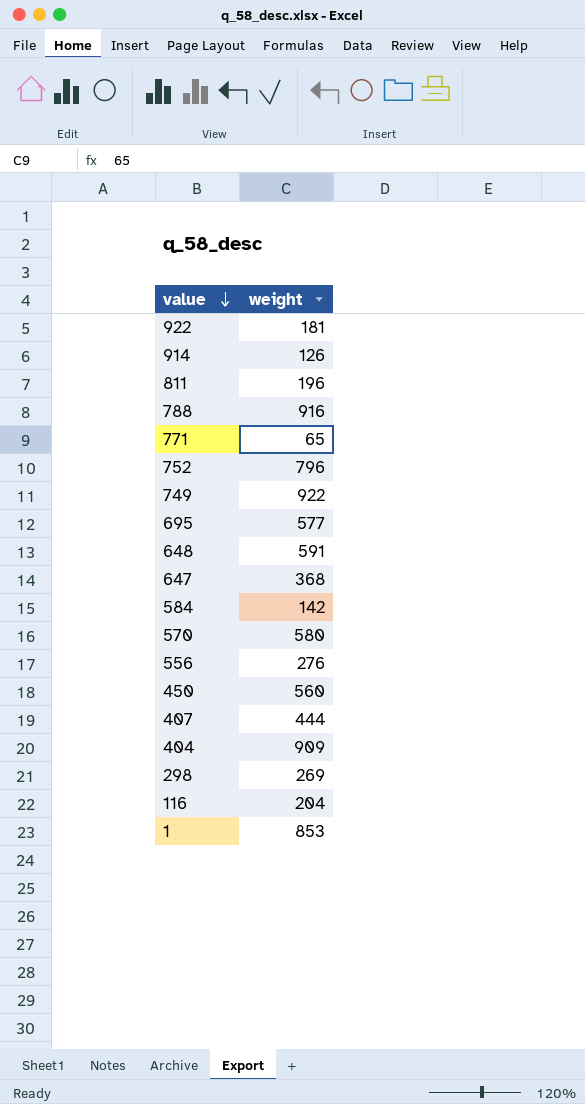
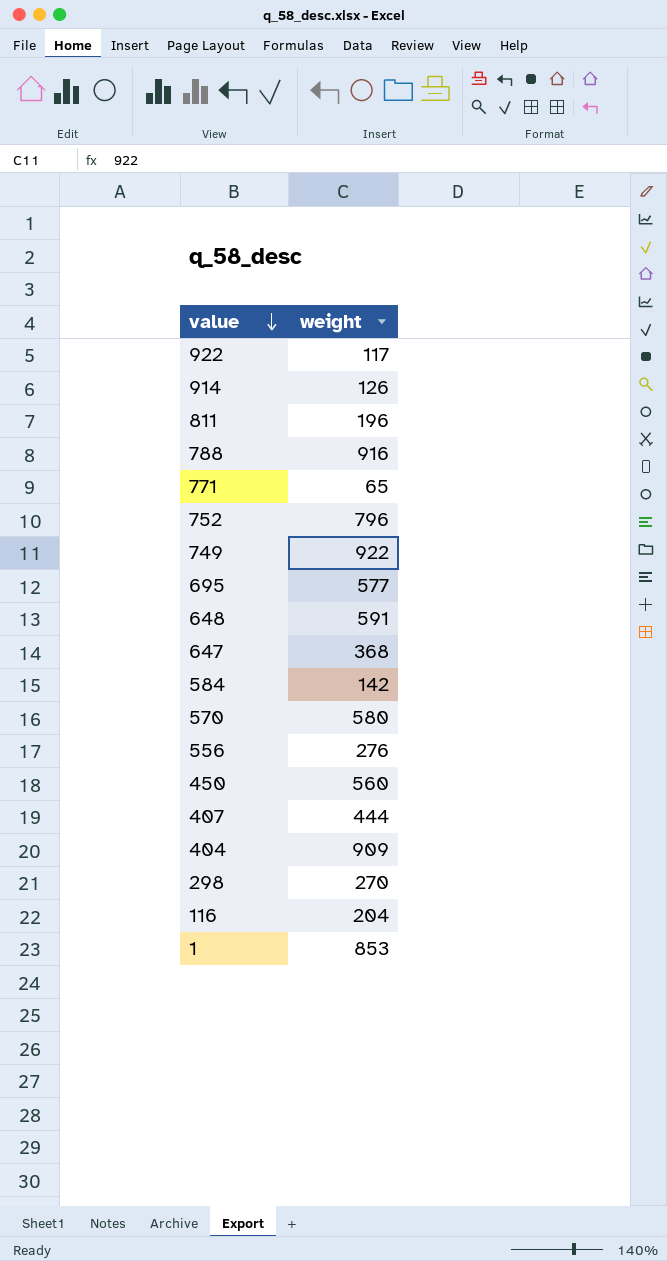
922 | weight: 181 -> 117
298 | weight: 269 -> 270

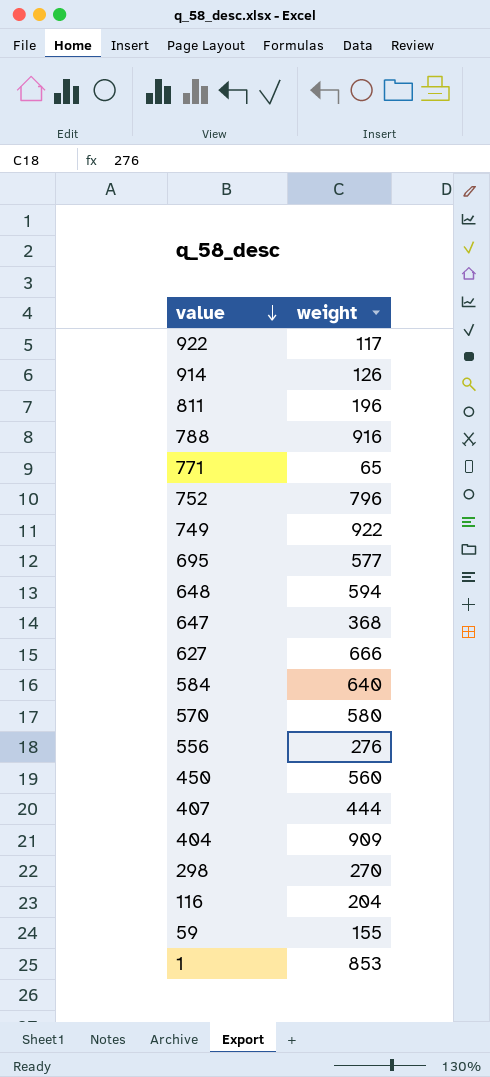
648 | weight: 591 -> 594
row 627: none -> 666
584 | weight: 142 -> 640
row 59: none -> 155

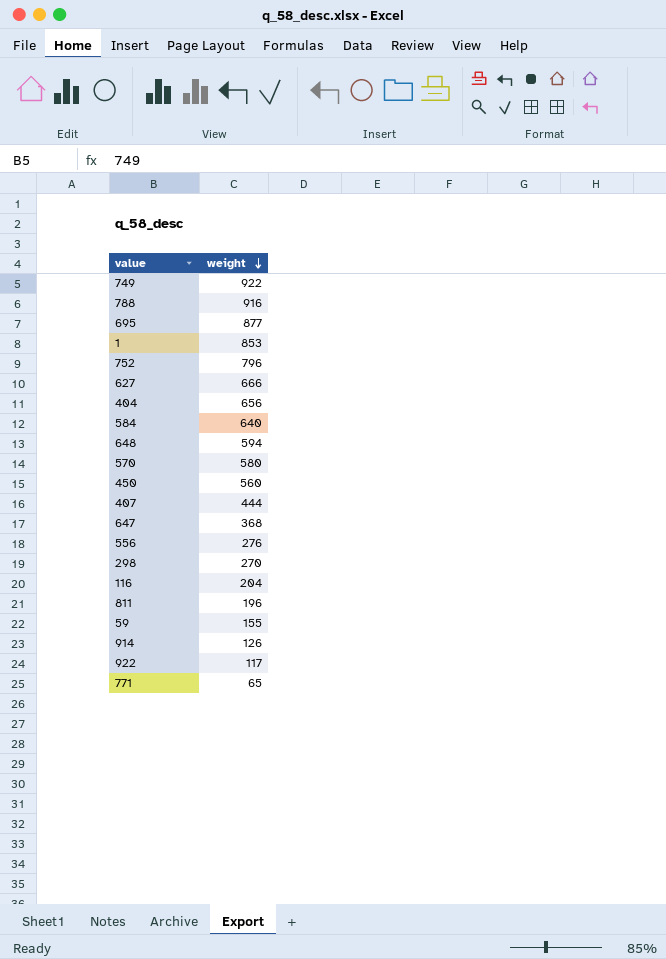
row order: value descending -> weight descending
695 | weight: 577 -> 877
404 | weight: 909 -> 656

